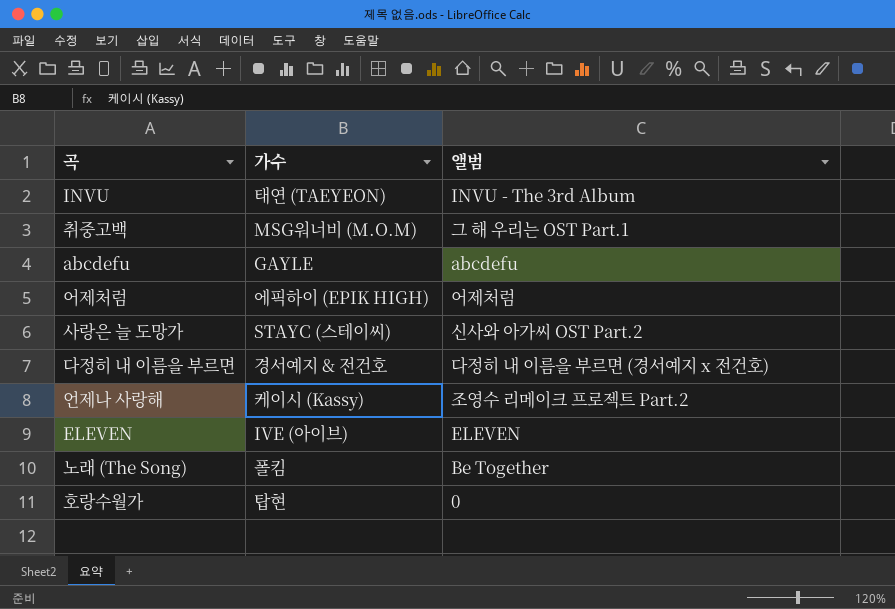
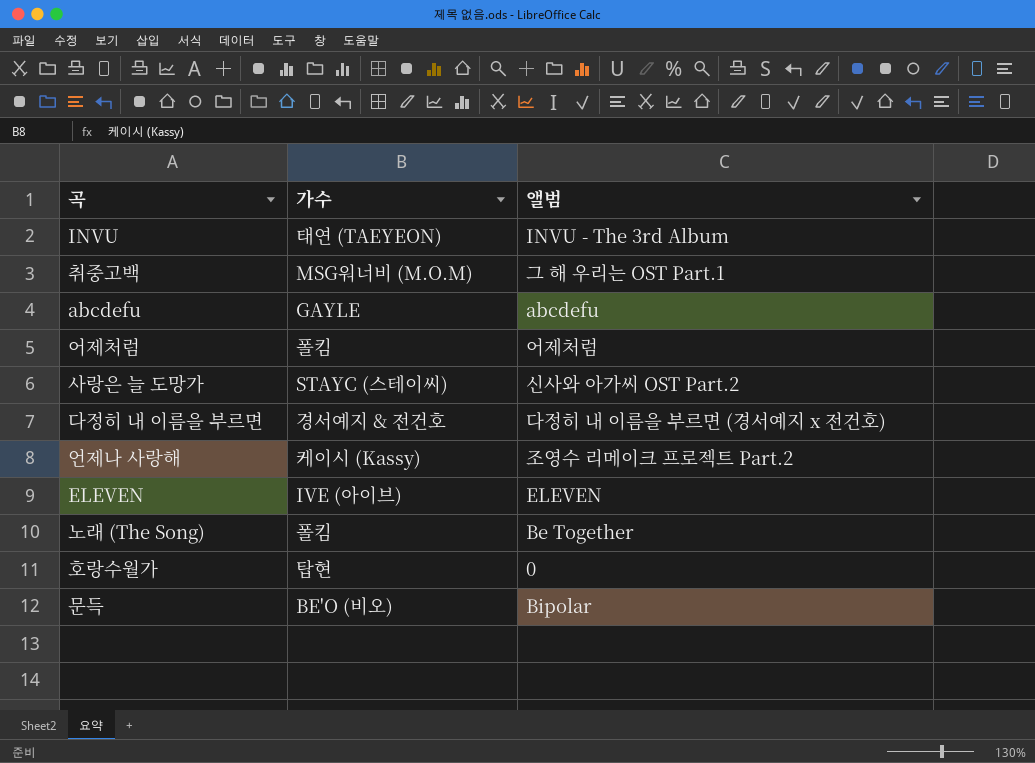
어제처럼 | 가수: 에픽하이 (EPIK HIGH) -> 폴킴
row 문득: none -> BE'O (비오) | Bipolar

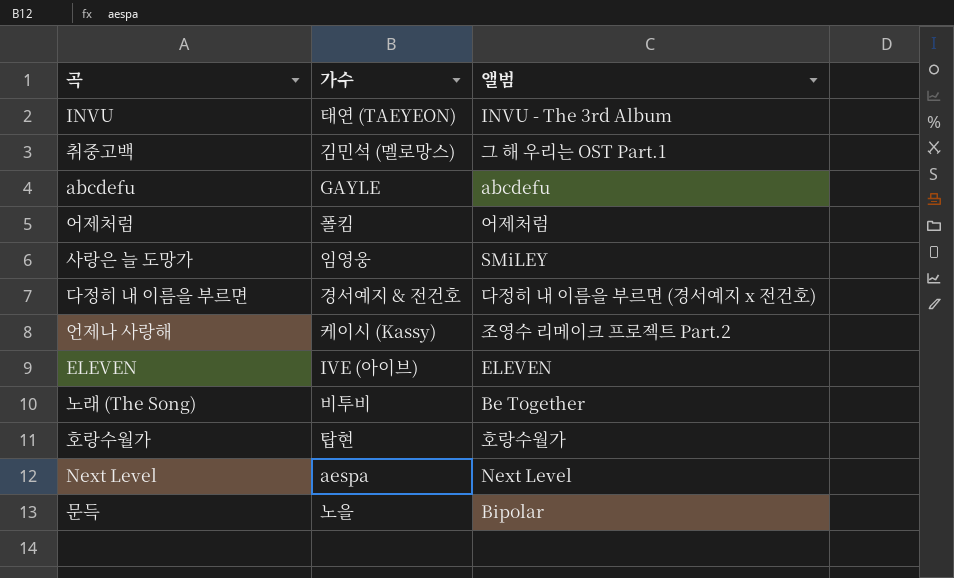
취중고백 | 가수: MSG워너비 (M.O.M) -> 김민석 (멜로망스)
사랑은 늘 도망가 | 가수: STAYC (스테이씨) -> 임영웅
사랑은 늘 도망가 | 앨범: 신사와 아가씨 OST Part.2 -> SMiLEY
노래 (The Song) | 가수: 폴킴 -> 비투비
호랑수월가 | 앨범: 0 -> 호랑수월가
row Next Level: none -> aespa | Next Level
문득 | 가수: BE'O (비오) -> 노을

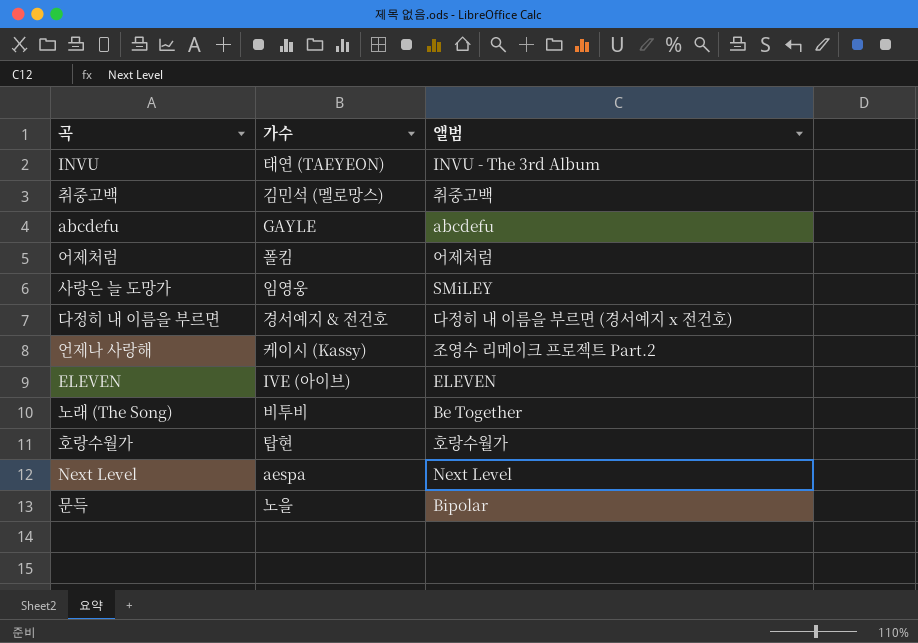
취중고백 | 앨범: 그 해 우리는 OST Part.1 -> 취중고백

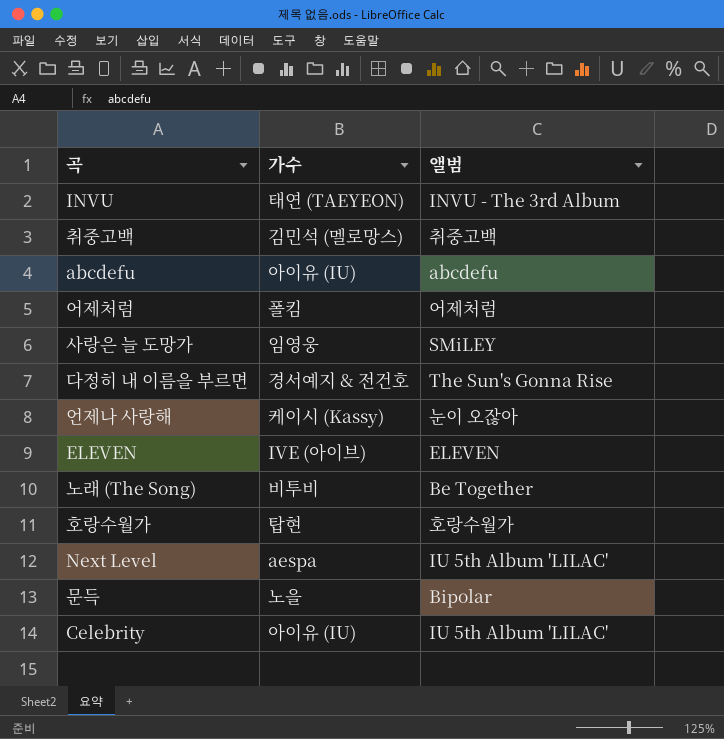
abcdefu | 가수: GAYLE -> 아이유 (IU)
다정히 내 이름을 부르면 | 앨범: 다정히 내 이름을 부르면 (경서예지 x 전건호) -> The Sun's Gonna Rise
언제나 사랑해 | 앨범: 조영수 리메이크 프로젝트 Part.2 -> 눈이 오잖아
Next Level | 앨범: Next Level -> IU 5th Album 'LILAC'
row Celebrity: none -> 아이유 (IU) | IU 5th Album 'LILAC'

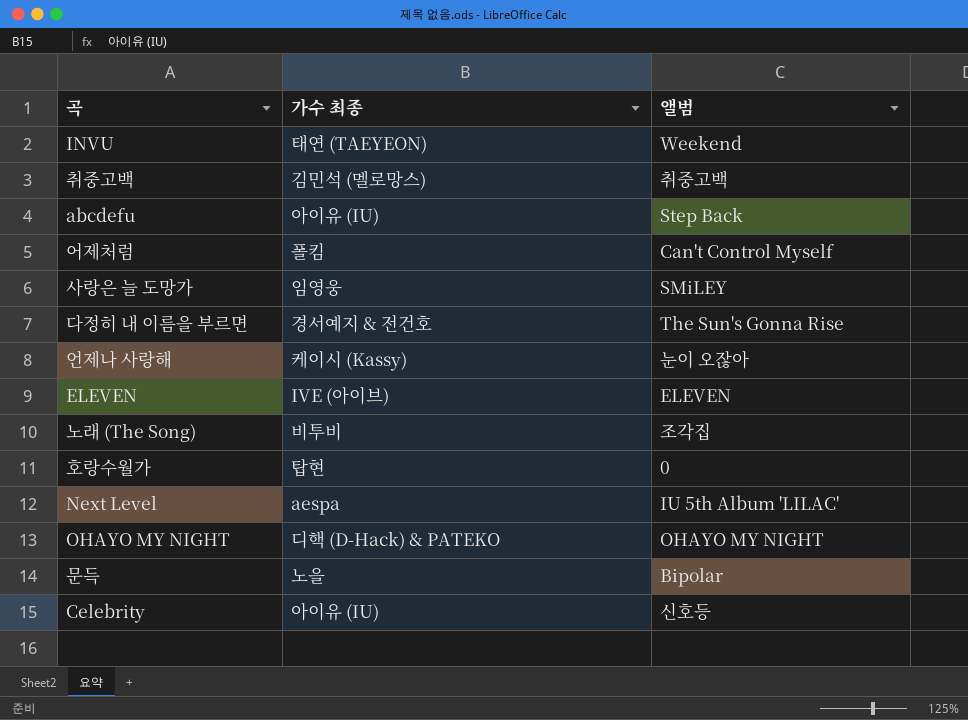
column name: 가수 -> 가수 최종
INVU | 앨범: INVU - The 3rd Album -> Weekend
abcdefu | 앨범: abcdefu -> Step Back
어제처럼 | 앨범: 어제처럼 -> Can't Control Myself
노래 (The Song) | 앨범: Be Together -> 조각집
호랑수월가 | 앨범: 호랑수월가 -> 0
row OHAYO MY NIGHT: none -> 디핵 (D-Hack) & PATEKO | OHAYO MY NIGHT
Celebrity | 앨범: IU 5th Album 'LILAC' -> 신호등

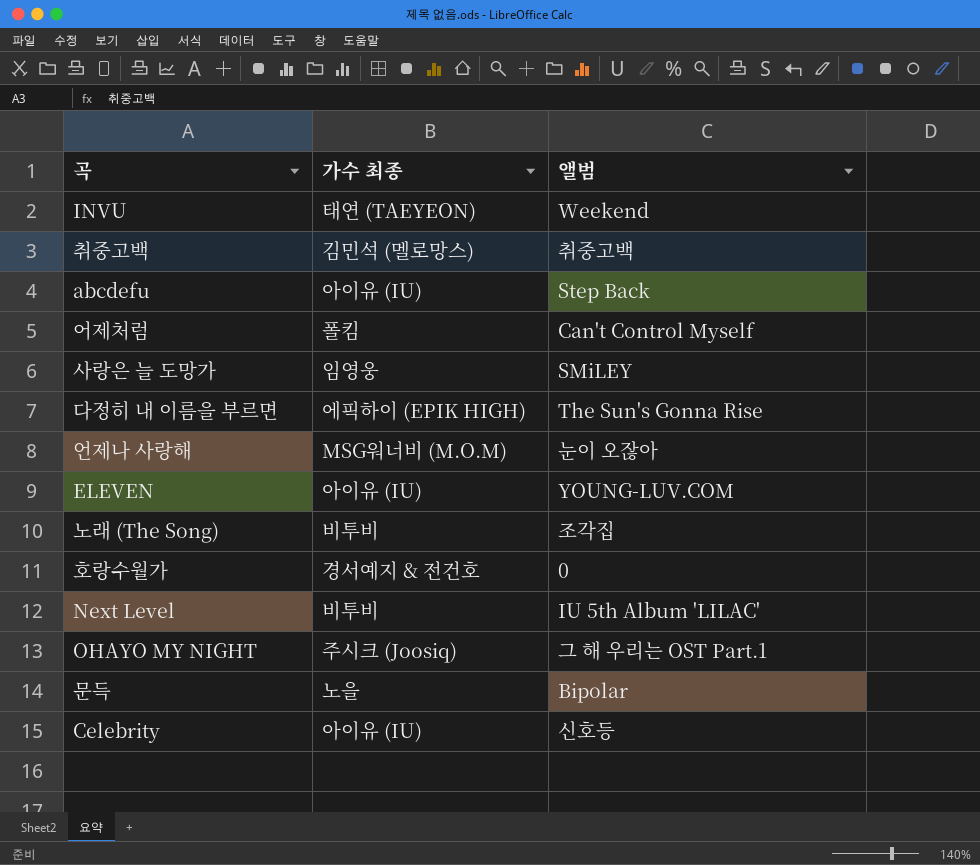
다정히 내 이름을 부르면 | 가수 최종: 경서예지 & 전건호 -> 에픽하이 (EPIK HIGH)
언제나 사랑해 | 가수 최종: 케이시 (Kassy) -> MSG워너비 (M.O.M)
ELEVEN | 가수 최종: IVE (아이브) -> 아이유 (IU)
ELEVEN | 앨범: ELEVEN -> YOUNG-LUV.COM
호랑수월가 | 가수 최종: 탑현 -> 경서예지 & 전건호
Next Level | 가수 최종: aespa -> 비투비
OHAYO MY NIGHT | 가수 최종: 디핵 (D-Hack) & PATEKO -> 주시크 (Joosiq)
OHAYO MY NIGHT | 앨범: OHAYO MY NIGHT -> 그 해 우리는 OST Part.1

